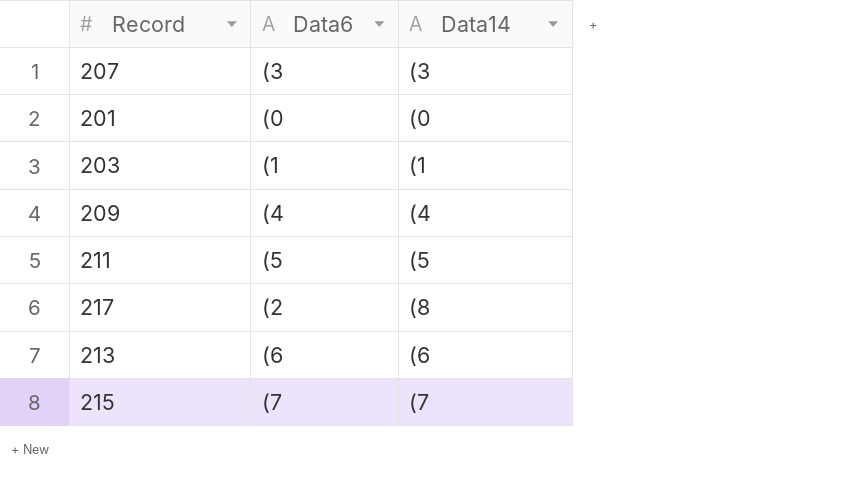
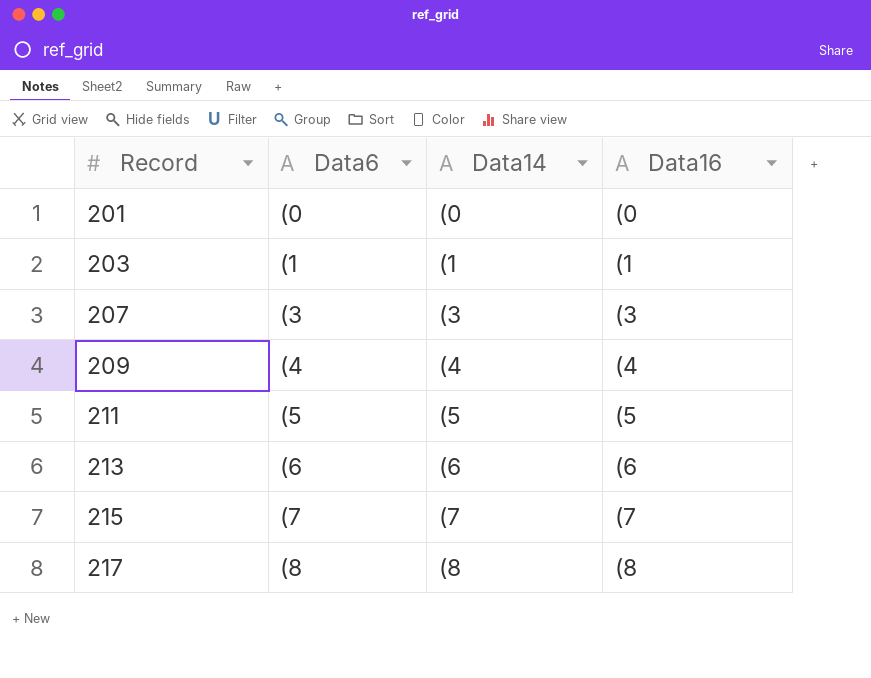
row order: none -> Record ascending
column Data16 | position: none -> 4
217 | Data6: (2 -> (8

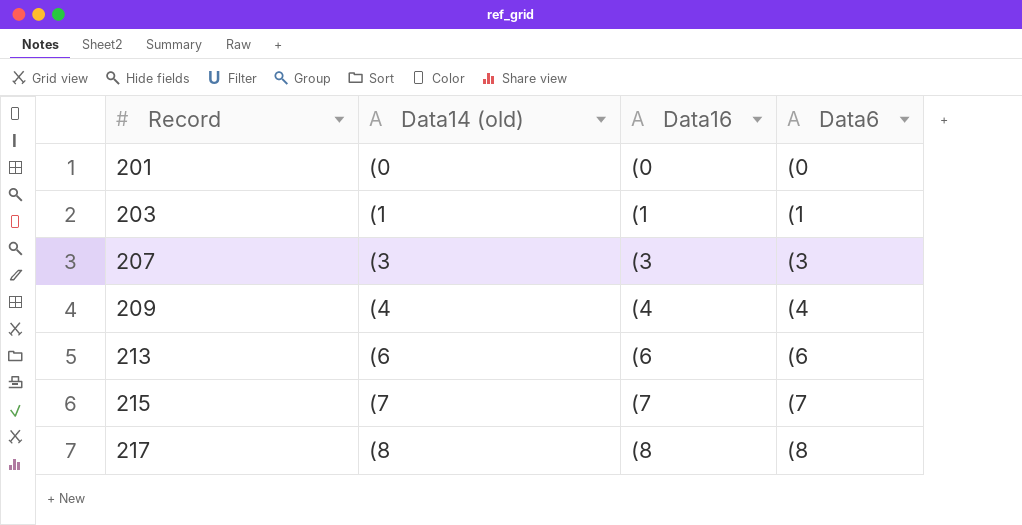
column name: Data14 -> Data14 (old)
column Data6 | position: 2 -> 4
row 211: (5 | (5 | (5 -> none

